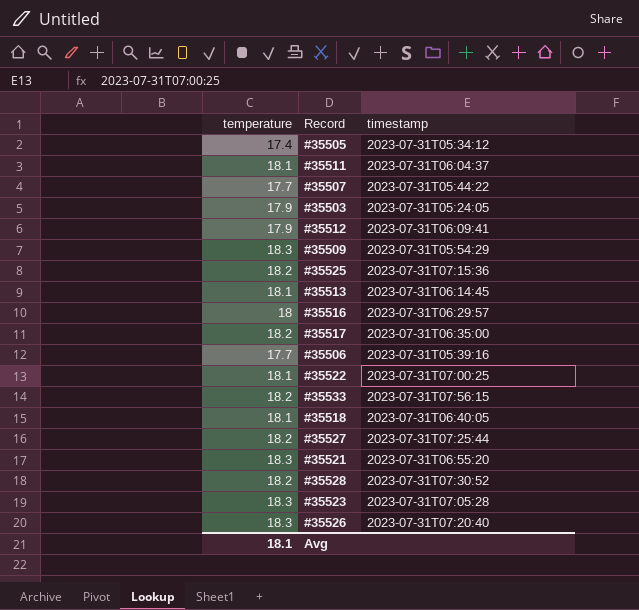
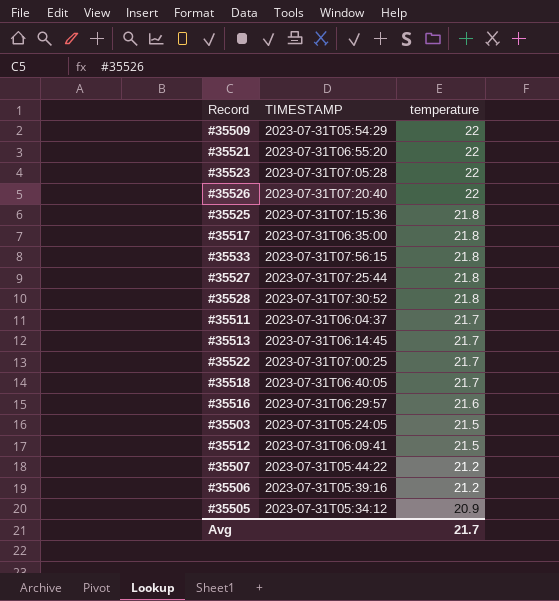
row order: none -> temperature descending
column name: timestamp -> TIMESTAMP
column temperature | position: 1 -> 3
#35509 | temperature: 18.3 -> 22
#35521 | temperature: 18.3 -> 22
#35523 | temperature: 18.3 -> 22
#35526 | temperature: 18.3 -> 22
#35525 | temperature: 18.2 -> 21.8
#35517 | temperature: 18.2 -> 21.8
#35533 | temperature: 18.2 -> 21.8
#35527 | temperature: 18.2 -> 21.8
#35528 | temperature: 18.2 -> 21.8
#35511 | temperature: 18.1 -> 21.7
#35513 | temperature: 18.1 -> 21.7
#35522 | temperature: 18.1 -> 21.7
#35518 | temperature: 18.1 -> 21.7
#35516 | temperature: 18 -> 21.6
#35503 | temperature: 17.9 -> 21.5
#35512 | temperature: 17.9 -> 21.5
#35507 | temperature: 17.7 -> 21.2
#35506 | temperature: 17.7 -> 21.2
#35505 | temperature: 17.4 -> 20.9
Avg | temperature: 18.1 -> 21.7

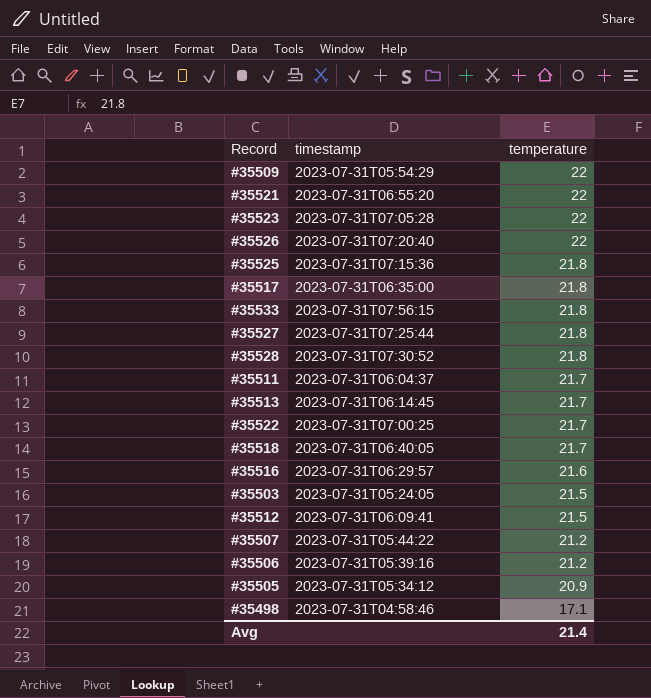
column name: TIMESTAMP -> timestamp
row #35498: none -> 2023-07-31T04:58:46 | 17.1
Avg | temperature: 21.7 -> 21.4

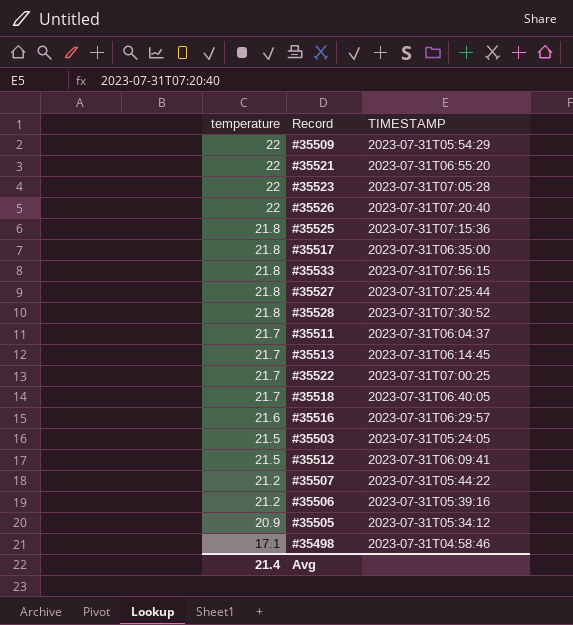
column temperature | position: 3 -> 1
column name: timestamp -> TIMESTAMP

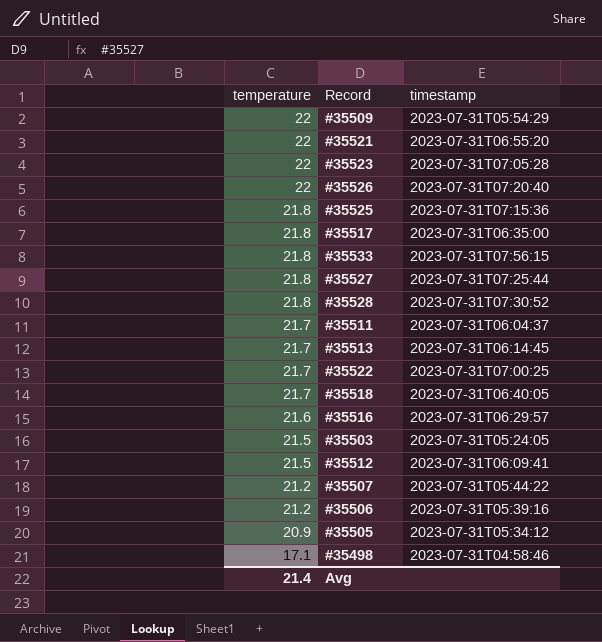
column name: TIMESTAMP -> timestamp

